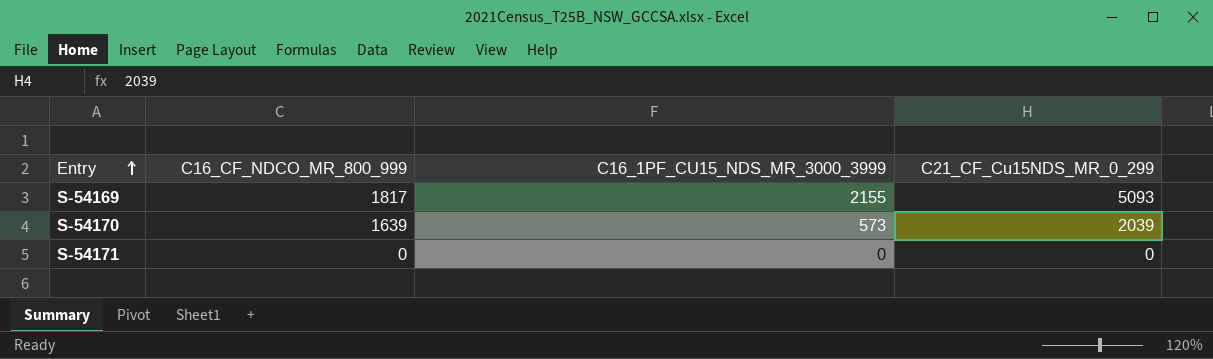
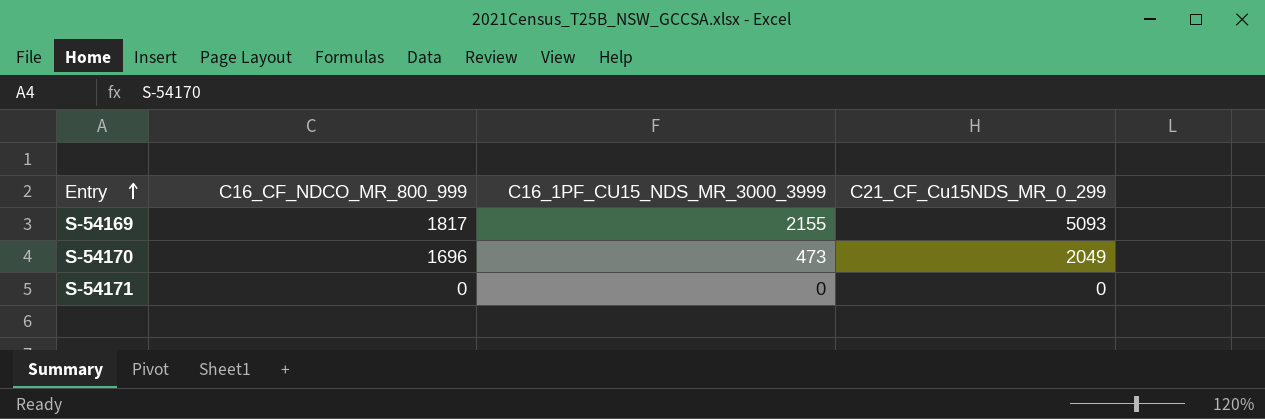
S-54170 | C16_CF_NDCO_MR_800_999: 1639 -> 1696
S-54170 | C16_1PF_CU15_NDS_MR_3000_3999: 573 -> 473
S-54170 | C21_CF_Cu15NDS_MR_0_299: 2039 -> 2049

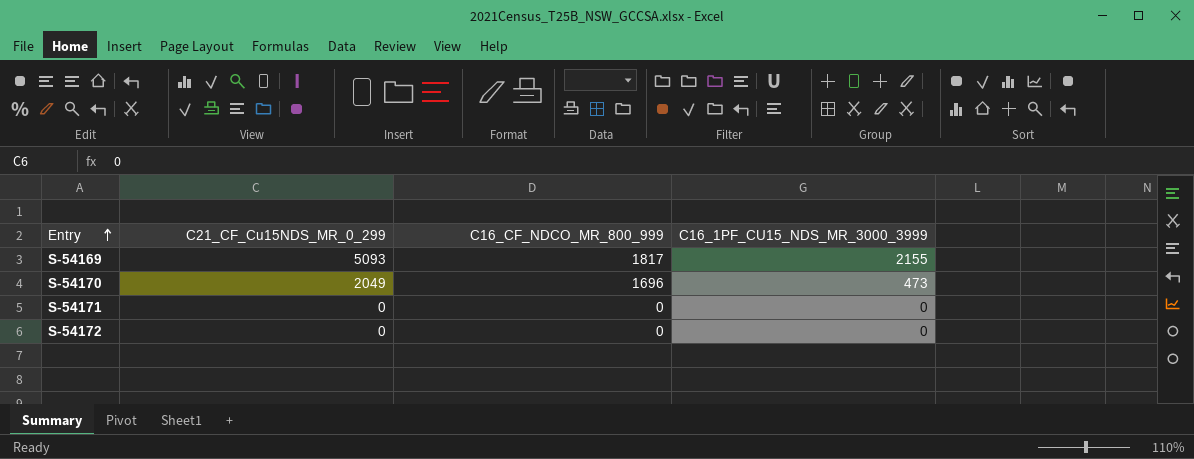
column C21_CF_Cu15NDS_MR_0_299 | position: 4 -> 2
row S-54172: none -> 0 | 0 | 0

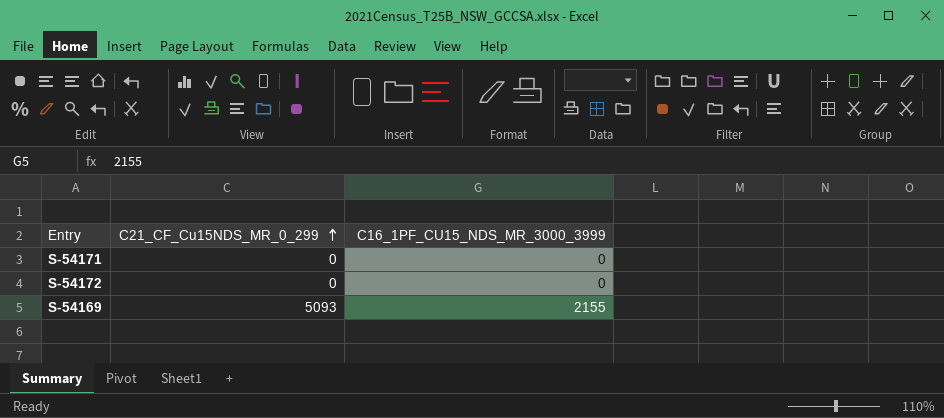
row order: Entry ascending -> C21_CF_Cu15NDS_MR_0_299 ascending
column C16_CF_NDCO_MR_800_999 | position: 3 -> none
row S-54170: 2049 | 1696 | 473 -> none

